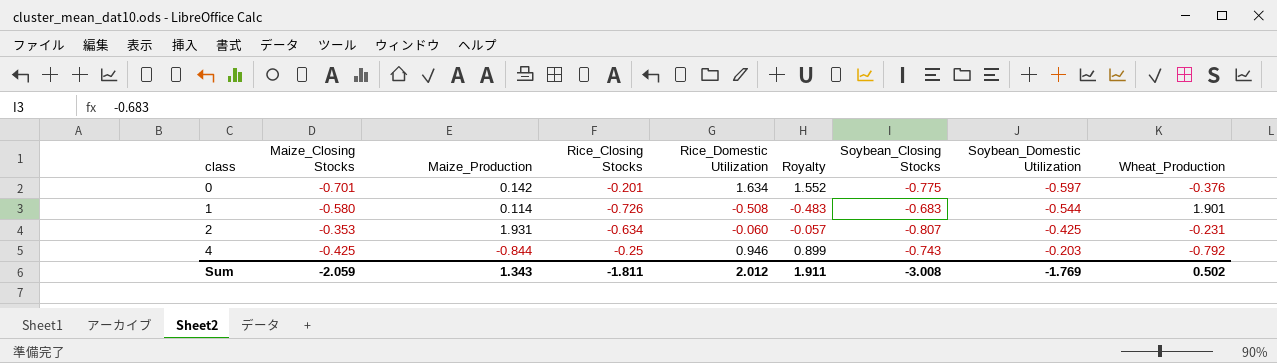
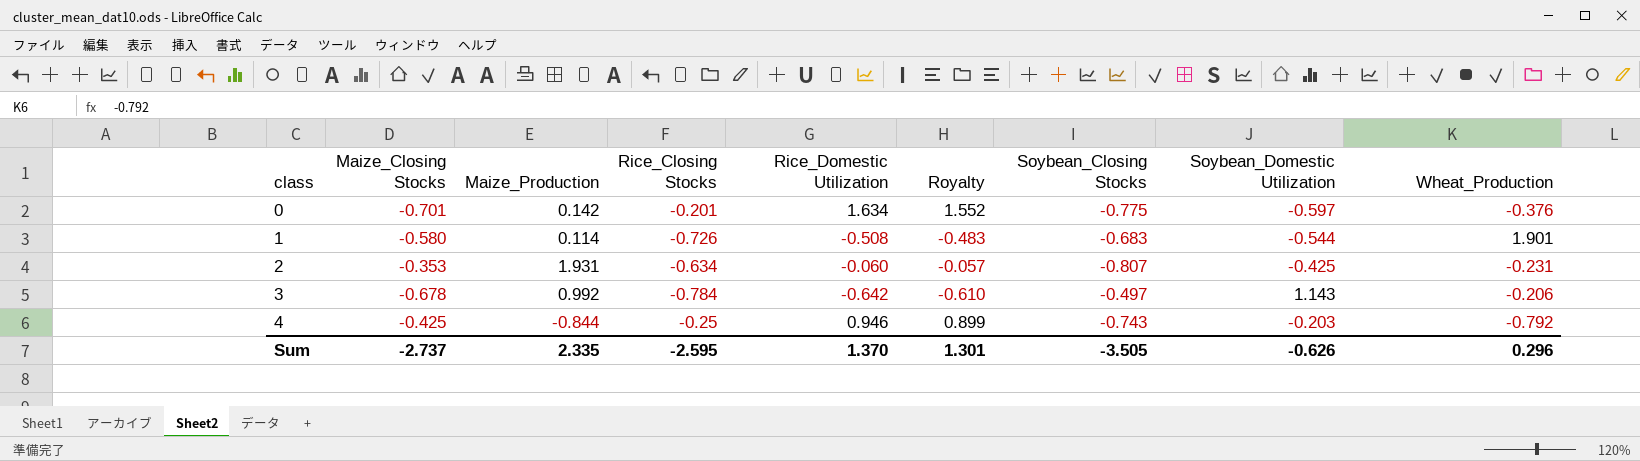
row 3: none -> -0.678 | 0.992 | -0.784 | -0.642 | -0.610 | -0.497 | 1.143 | -0.206
Sum | Maize_Closing Stocks: -2.059 -> -2.737
Sum | Maize_Production: 1.343 -> 2.335
Sum | Rice_Closing Stocks: -1.811 -> -2.595
Sum | Rice_Domestic Utilization: 2.012 -> 1.370
Sum | Royalty: 1.911 -> 1.301
Sum | Soybean_Closing Stocks: -3.008 -> -3.505
Sum | Soybean_Domestic Utilization: -1.769 -> -0.626
Sum | Wheat_Production: 0.502 -> 0.296

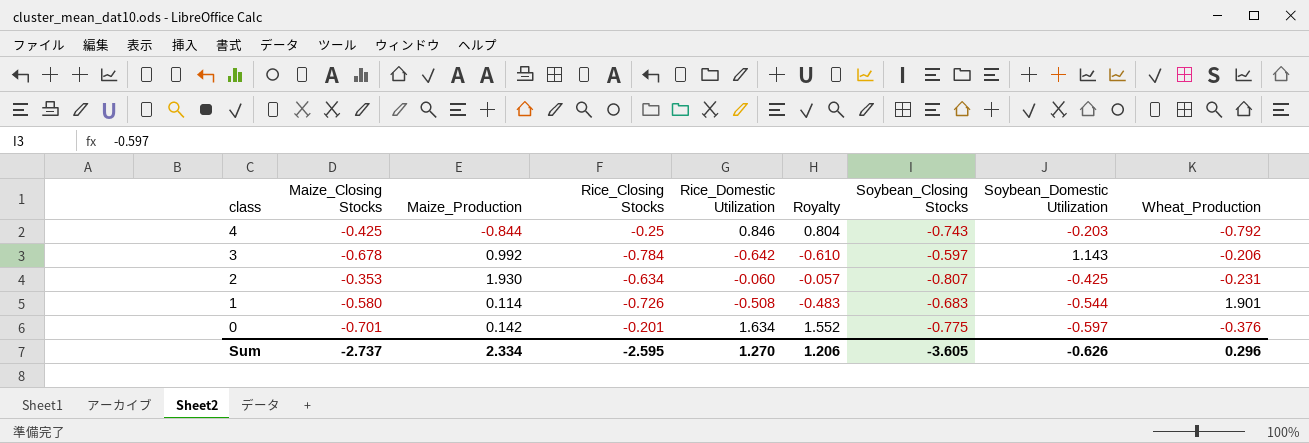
row order: class ascending -> class descending
4 | Rice_Domestic Utilization: 0.946 -> 0.846
4 | Royalty: 0.899 -> 0.804
3 | Soybean_Closing Stocks: -0.497 -> -0.597
2 | Maize_Production: 1.931 -> 1.930
Sum | Maize_Production: 2.335 -> 2.334
Sum | Rice_Domestic Utilization: 1.370 -> 1.270
Sum | Royalty: 1.301 -> 1.206
Sum | Soybean_Closing Stocks: -3.505 -> -3.605

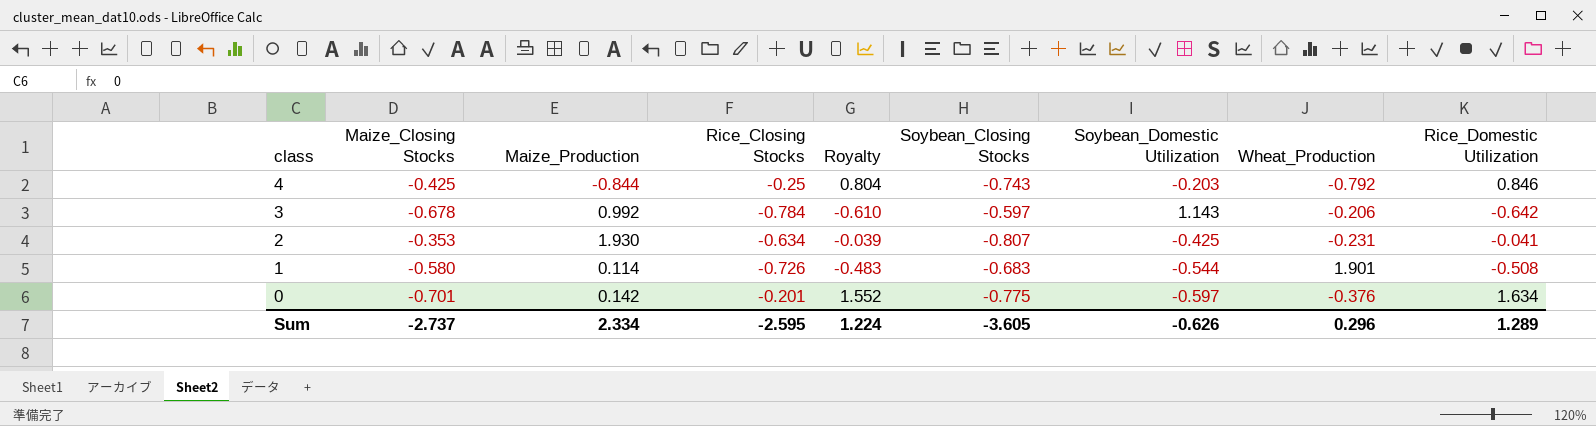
column Rice_Domestic Utilization | position: 5 -> 9
2 | Royalty: -0.057 -> -0.039
2 | Rice_Domestic Utilization: -0.060 -> -0.041
Sum | Royalty: 1.206 -> 1.224
Sum | Rice_Domestic Utilization: 1.270 -> 1.289

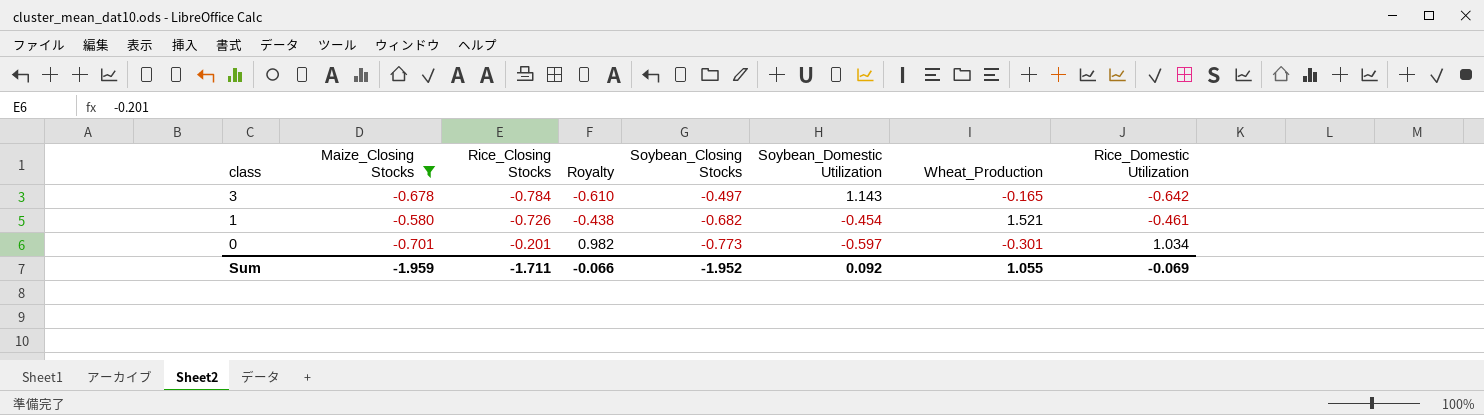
filter: none -> Maize_Closing Stocks <= -0.580
column Maize_Production | position: 3 -> none
3 | Soybean_Closing Stocks: -0.597 -> -0.497
3 | Wheat_Production: -0.206 -> -0.165
1 | Royalty: -0.483 -> -0.438
1 | Soybean_Closing Stocks: -0.683 -> -0.682
1 | Soybean_Domestic Utilization: -0.544 -> -0.454
1 | Wheat_Production: 1.901 -> 1.521
1 | Rice_Domestic Utilization: -0.508 -> -0.461
0 | Royalty: 1.552 -> 0.982
0 | Soybean_Closing Stocks: -0.775 -> -0.773
0 | Wheat_Production: -0.376 -> -0.301
0 | Rice_Domestic Utilization: 1.634 -> 1.034
Sum | Maize_Closing Stocks: -2.737 -> -1.959
Sum | Rice_Closing Stocks: -2.595 -> -1.711
Sum | Royalty: 1.224 -> -0.066
Sum | Soybean_Closing Stocks: -3.605 -> -1.952
Sum | Soybean_Domestic Utilization: -0.626 -> 0.092
Sum | Wheat_Production: 0.296 -> 1.055
Sum | Rice_Domestic Utilization: 1.289 -> -0.069

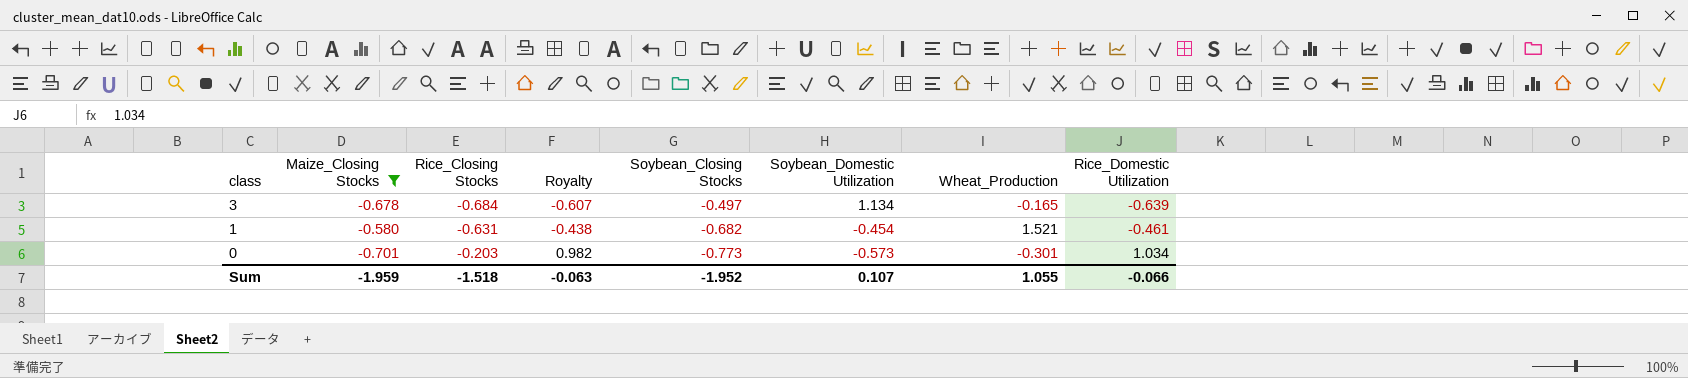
3 | Rice_Closing Stocks: -0.784 -> -0.684
3 | Royalty: -0.610 -> -0.607
3 | Soybean_Domestic Utilization: 1.143 -> 1.134
3 | Rice_Domestic Utilization: -0.642 -> -0.639
1 | Rice_Closing Stocks: -0.726 -> -0.631
0 | Rice_Closing Stocks: -0.201 -> -0.203
0 | Soybean_Domestic Utilization: -0.597 -> -0.573
Sum | Rice_Closing Stocks: -1.711 -> -1.518
Sum | Royalty: -0.066 -> -0.063
Sum | Soybean_Domestic Utilization: 0.092 -> 0.107
Sum | Rice_Domestic Utilization: -0.069 -> -0.066

